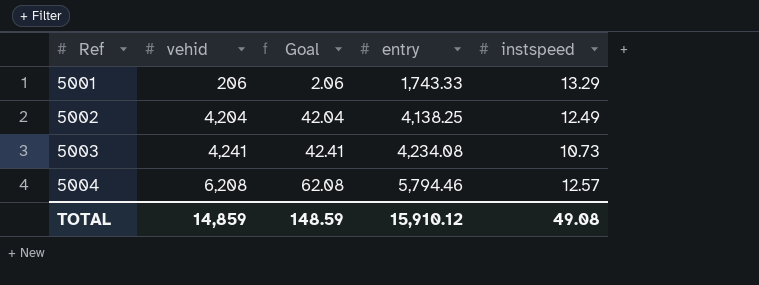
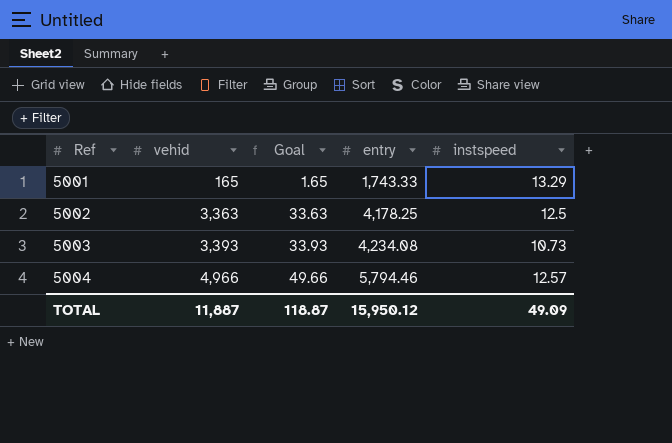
5001 | vehid: 206 -> 165
5001 | Goal: 2.06 -> 1.65
5002 | vehid: 4,204 -> 3,363
5002 | Goal: 42.04 -> 33.63
5002 | entry: 4,138.25 -> 4,178.25
5002 | instspeed: 12.49 -> 12.5
5003 | vehid: 4,241 -> 3,393
5003 | Goal: 42.41 -> 33.93
5004 | vehid: 6,208 -> 4,966
5004 | Goal: 62.08 -> 49.66
TOTAL | vehid: 14,859 -> 11,887
TOTAL | Goal: 148.59 -> 118.87
TOTAL | entry: 15,910.12 -> 15,950.12
TOTAL | instspeed: 49.08 -> 49.09

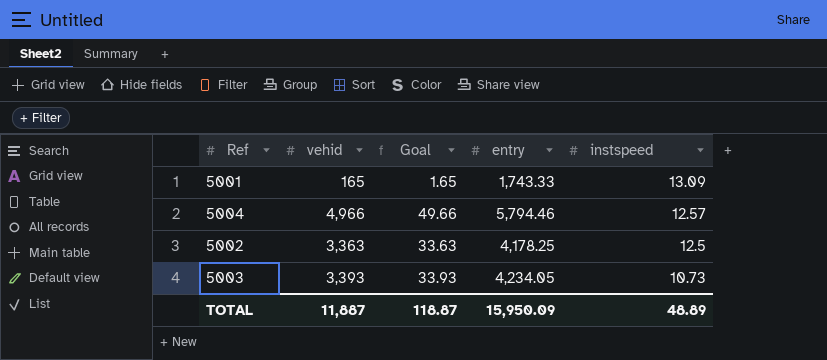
row order: Ref ascending -> instspeed descending
5001 | instspeed: 13.29 -> 13.09
5003 | entry: 4,234.08 -> 4,234.05
TOTAL | entry: 15,950.12 -> 15,950.09
TOTAL | instspeed: 49.09 -> 48.89

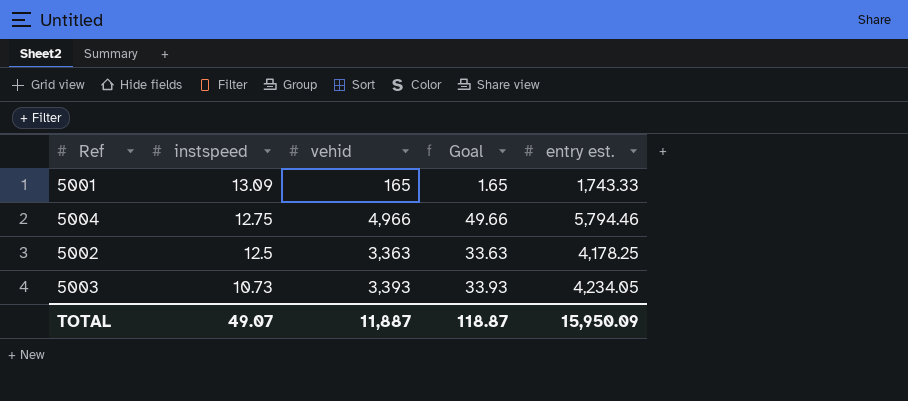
column instspeed | position: 5 -> 2
column name: entry -> entry est.
5004 | instspeed: 12.57 -> 12.75
TOTAL | instspeed: 48.89 -> 49.07

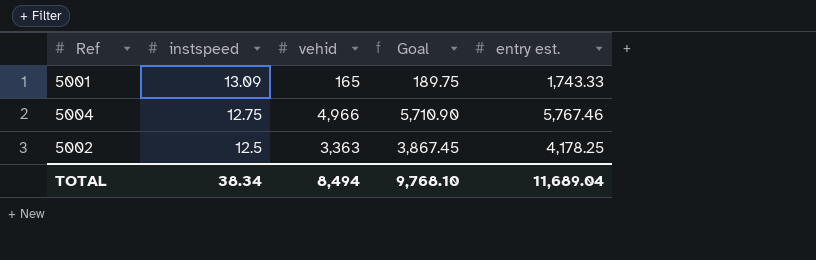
column Goal | formula: [vehid] * 0.01 -> [vehid] * 1.15
row 5003: 10.73 | 3,393 | 33.93 | 4,234.05 -> none
5004 | entry est.: 5,794.46 -> 5,767.46
TOTAL | instspeed: 49.07 -> 38.34
TOTAL | vehid: 11,887 -> 8,494
TOTAL | Goal: 118.87 -> 9,768.10
TOTAL | entry est.: 15,950.09 -> 11,689.04

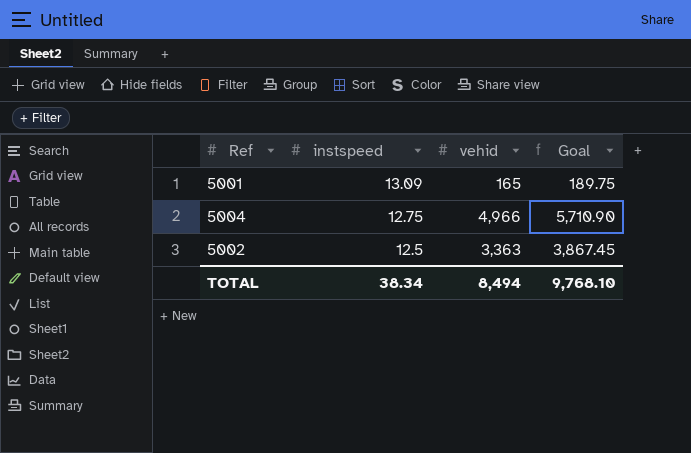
column entry est. | position: 5 -> none

